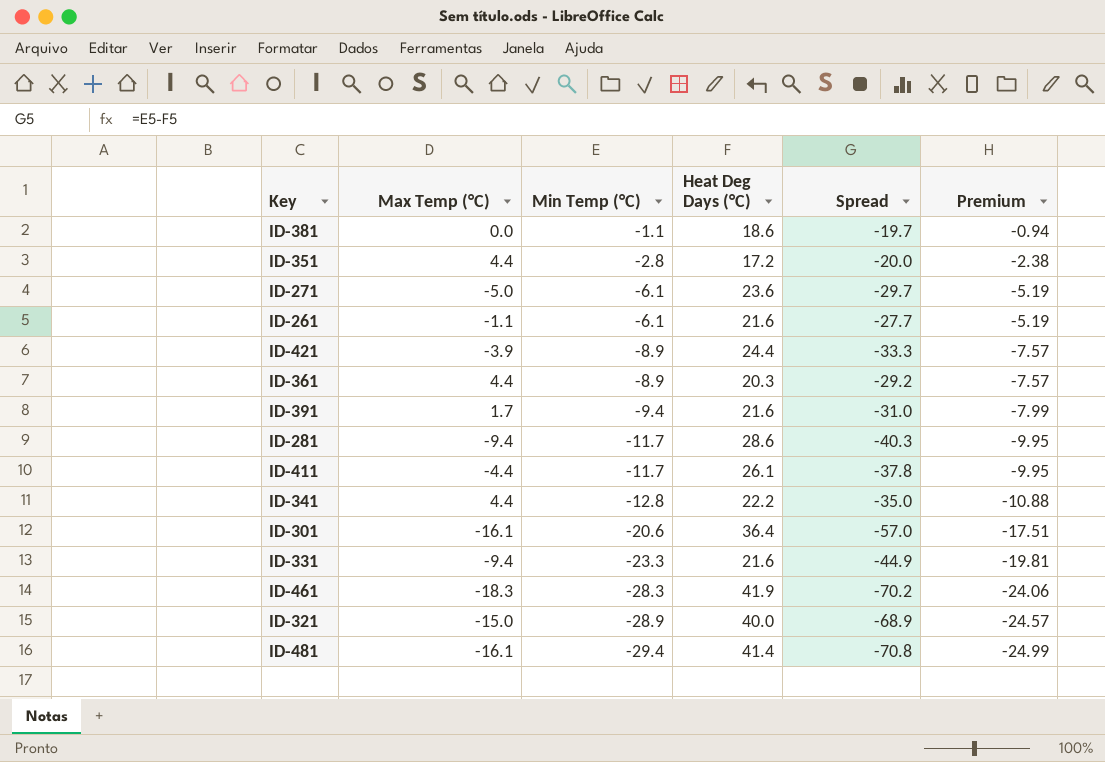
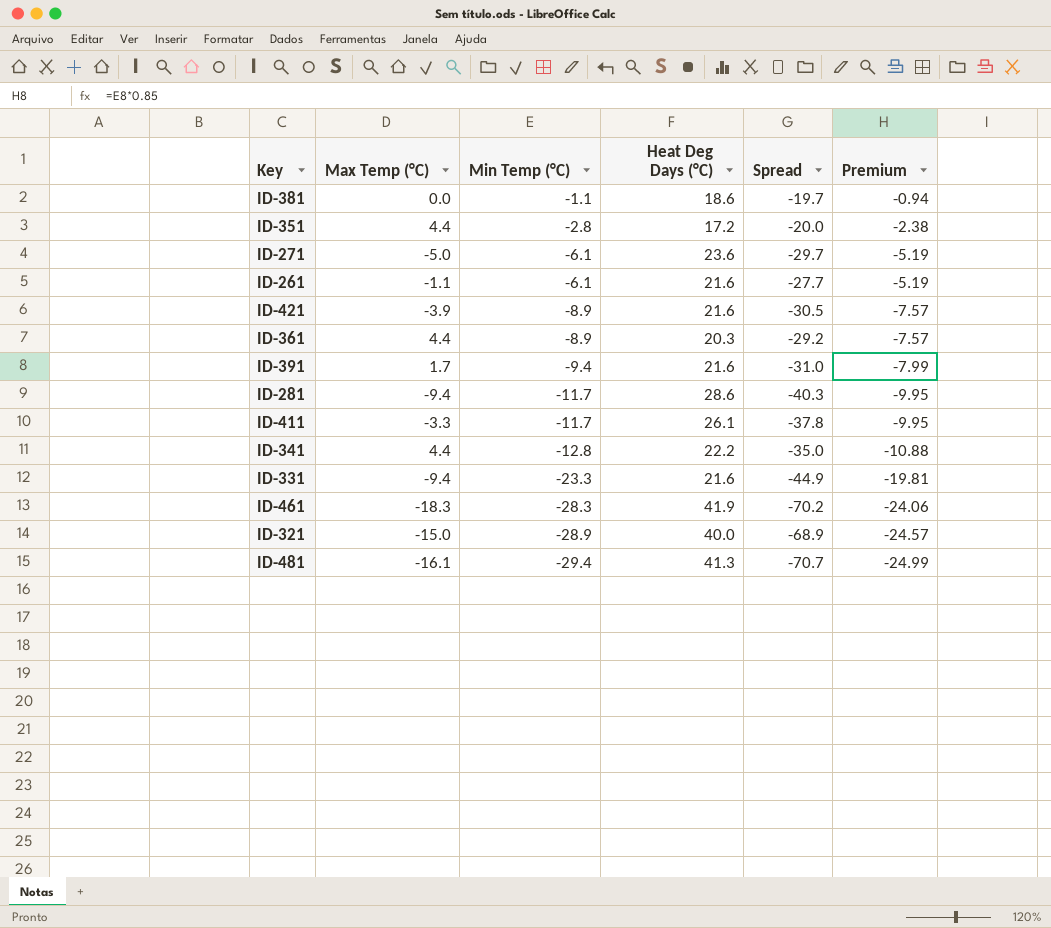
row ID-301: -16.1 | -20.6 | 36.4 | -57.0 | -17.51 -> none
ID-421 | Heat Deg Days (°C): 24.4 -> 21.6
ID-421 | Spread: -33.3 -> -30.5
ID-411 | Max Temp (°C): -4.4 -> -3.3
ID-481 | Heat Deg Days (°C): 41.4 -> 41.3
ID-481 | Spread: -70.8 -> -70.7

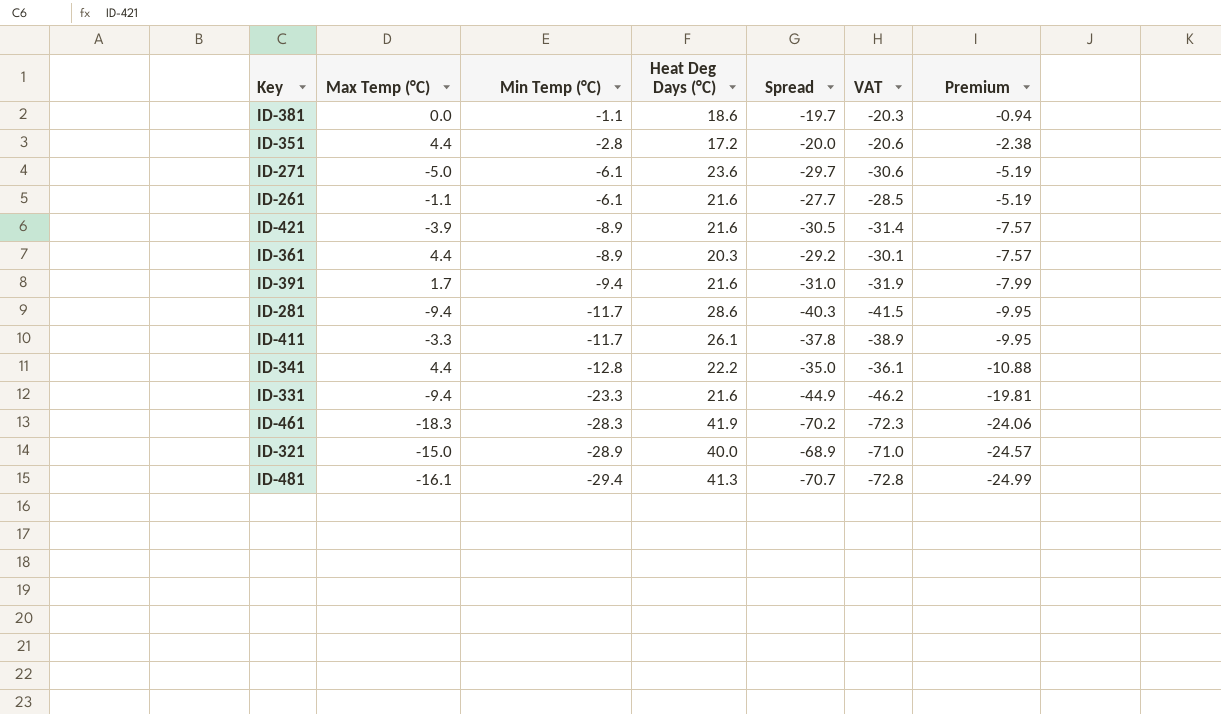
column VAT | formula: none -> [Spread] * 1.03

